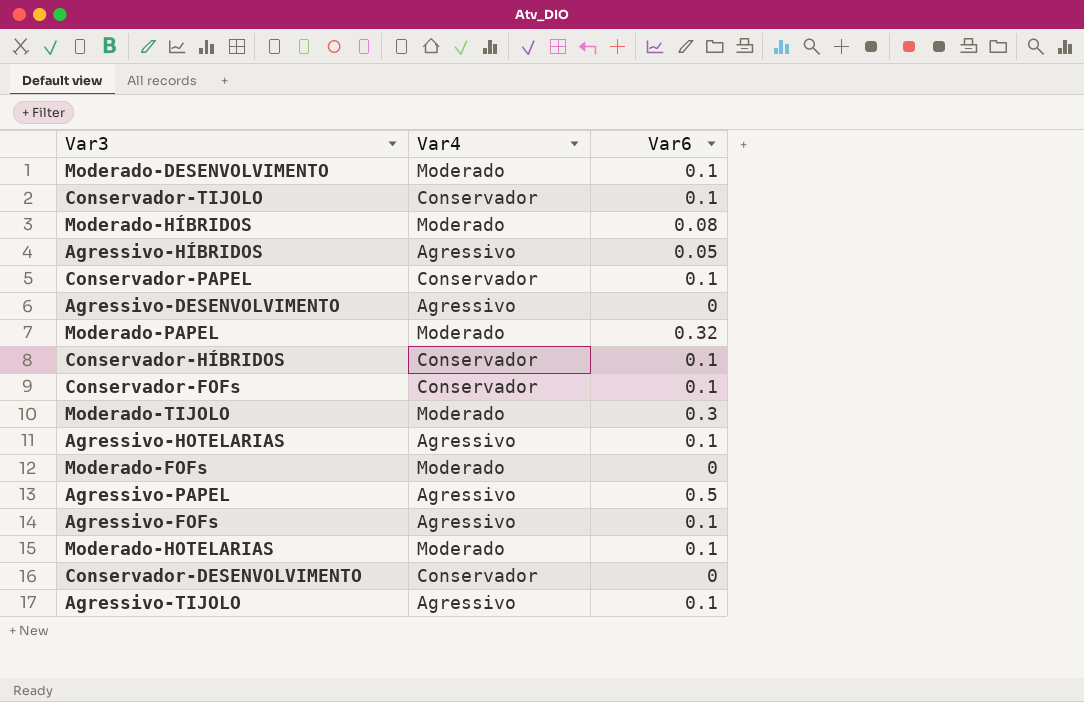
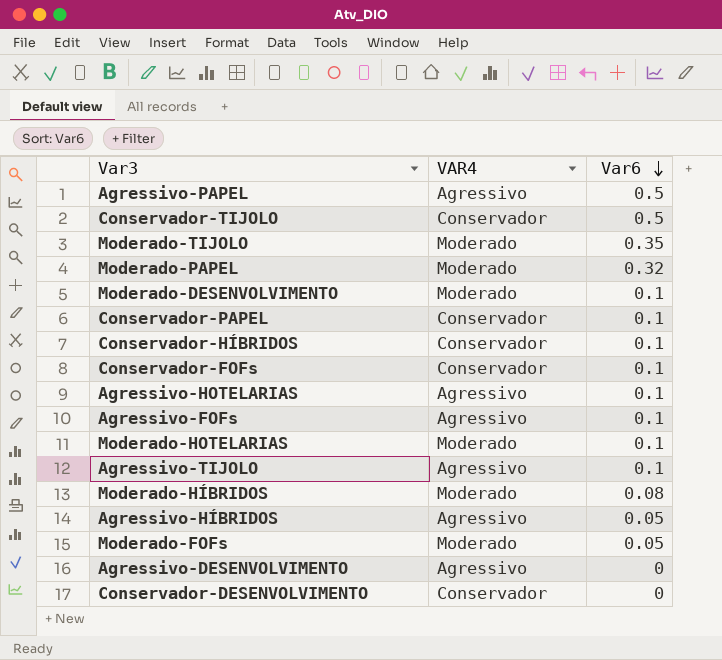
row order: none -> Var6 descending
column name: Var4 -> VAR4
Conservador-TIJOLO | Var6: 0.1 -> 0.5
Moderado-TIJOLO | Var6: 0.3 -> 0.35
Moderado-FOFs | Var6: 0 -> 0.05

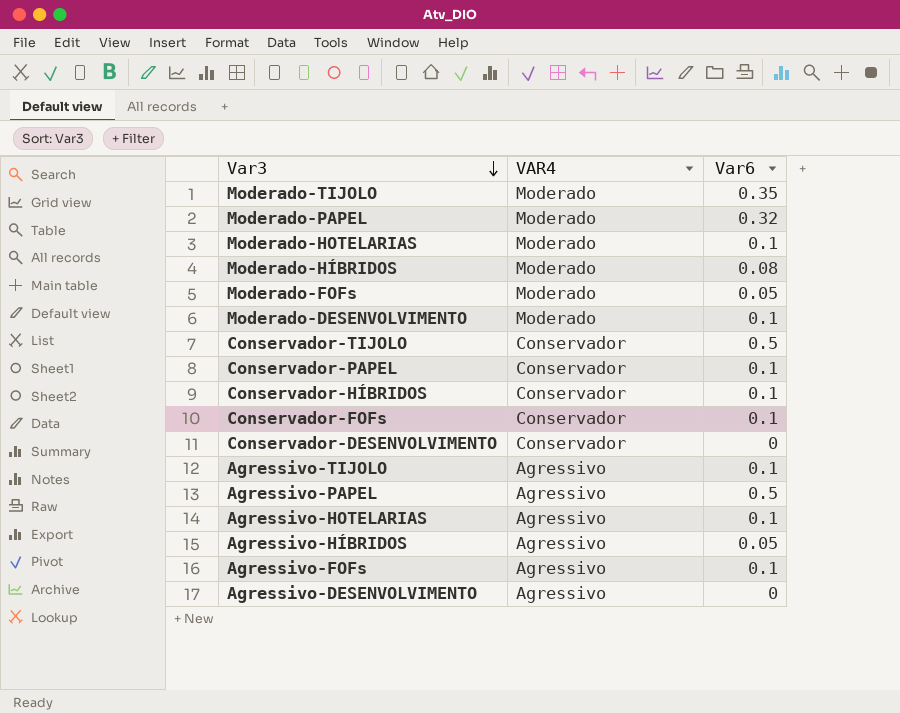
row order: Var6 descending -> Var3 descending

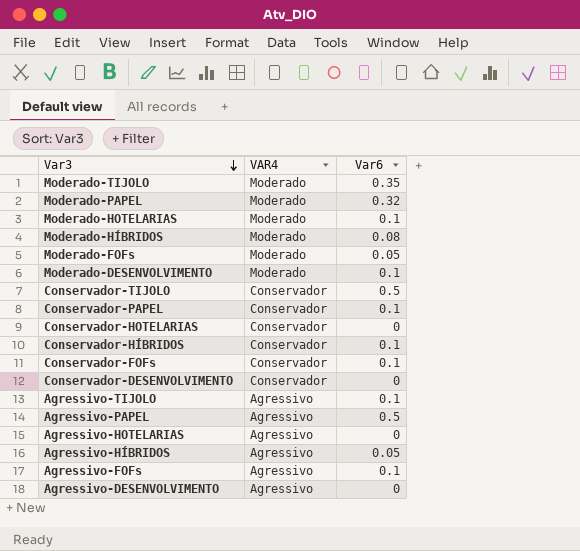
row Conservador-HOTELARIAS: none -> Conservador | 0
Agressivo-HOTELARIAS | Var6: 0.1 -> 0

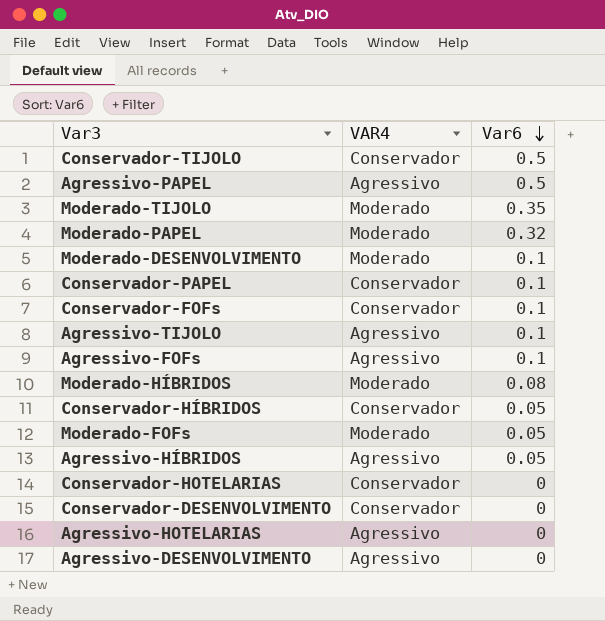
row order: Var3 descending -> Var6 descending
row Moderado-HOTELARIAS: Moderado | 0.1 -> none
Conservador-HÍBRIDOS | Var6: 0.1 -> 0.05

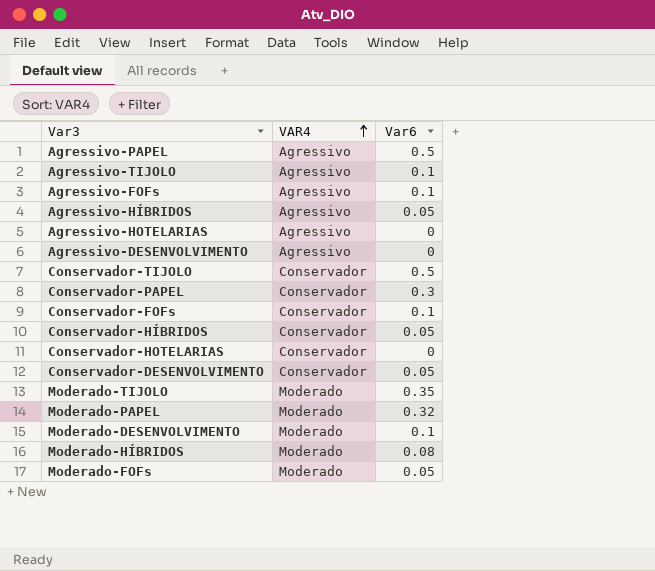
row order: Var6 descending -> VAR4 ascending
Conservador-PAPEL | Var6: 0.1 -> 0.3
Conservador-DESENVOLVIMENTO | Var6: 0 -> 0.05

